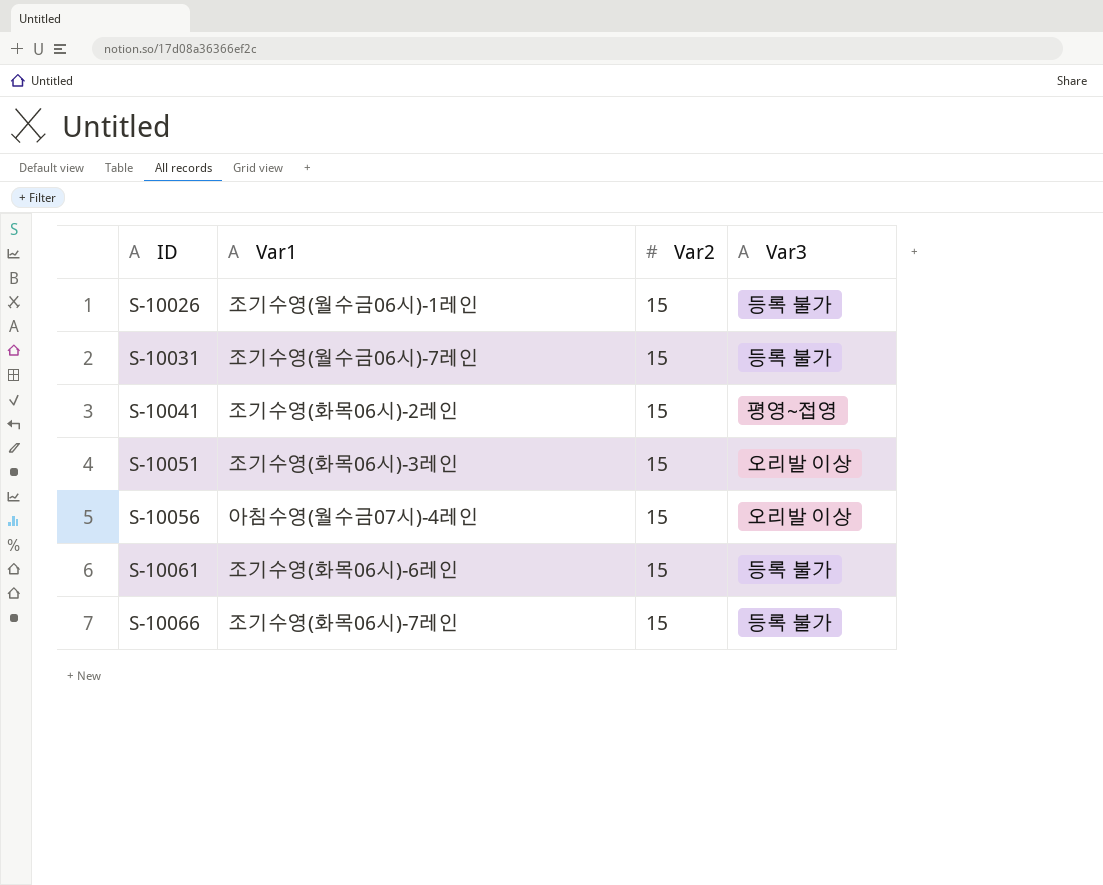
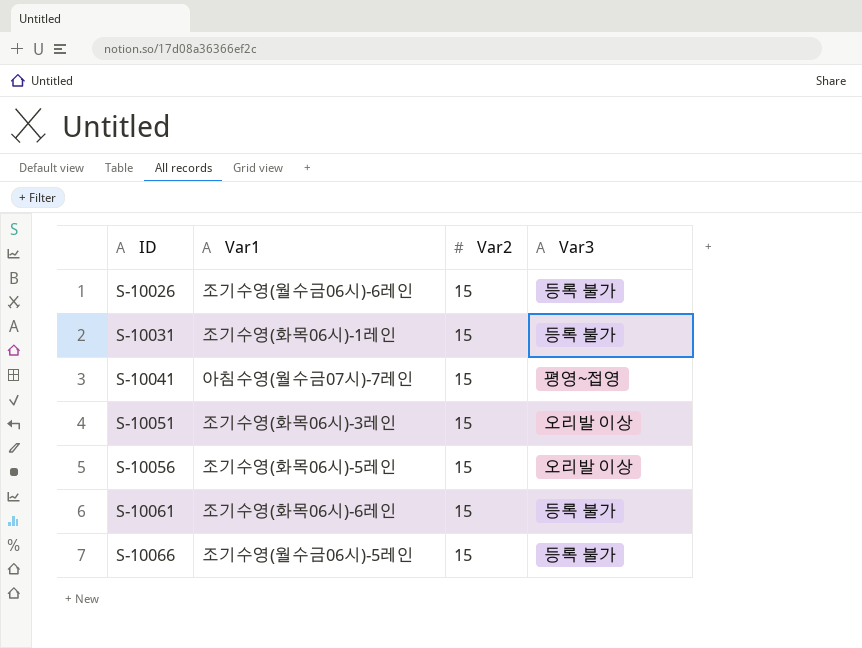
S-10026 | Var1: 조기수영(월수금06시)-1레인 -> 조기수영(월수금06시)-6레인
S-10031 | Var1: 조기수영(월수금06시)-7레인 -> 조기수영(화목06시)-1레인
S-10041 | Var1: 조기수영(화목06시)-2레인 -> 아침수영(월수금07시)-7레인
S-10056 | Var1: 아침수영(월수금07시)-4레인 -> 조기수영(화목06시)-5레인
S-10066 | Var1: 조기수영(화목06시)-7레인 -> 조기수영(월수금06시)-5레인

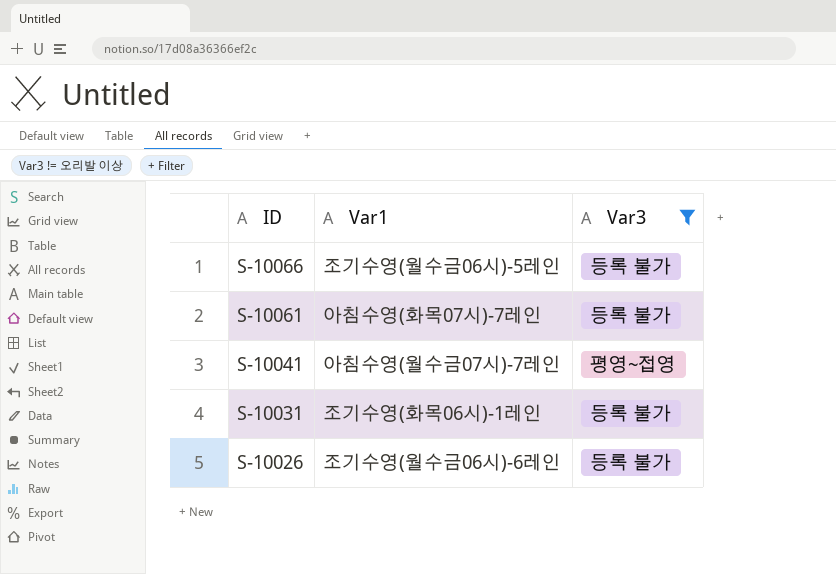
filter: none -> Var3 != 오리발 이상
row order: ID ascending -> ID descending
column Var2 | position: 3 -> none
S-10061 | Var1: 조기수영(화목06시)-6레인 -> 아침수영(화목07시)-7레인

